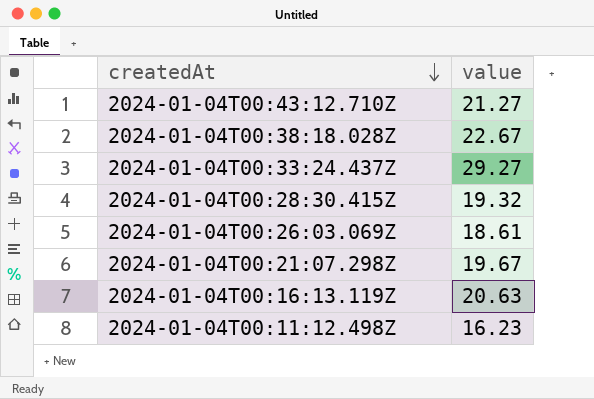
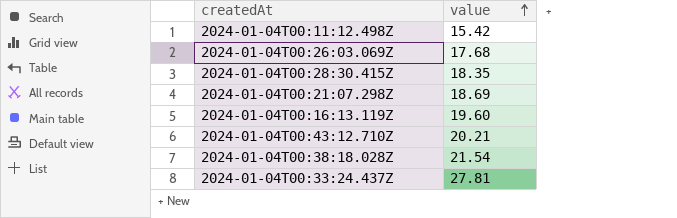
row order: createdAt descending -> value ascending
2024-01-04T00:11:12.498Z | value: 16.23 -> 15.42
2024-01-04T00:26:03.069Z | value: 18.61 -> 17.68
2024-01-04T00:28:30.415Z | value: 19.32 -> 18.35
2024-01-04T00:21:07.298Z | value: 19.67 -> 18.69
2024-01-04T00:16:13.119Z | value: 20.63 -> 19.60
2024-01-04T00:43:12.710Z | value: 21.27 -> 20.21
2024-01-04T00:38:18.028Z | value: 22.67 -> 21.54
2024-01-04T00:33:24.437Z | value: 29.27 -> 27.81

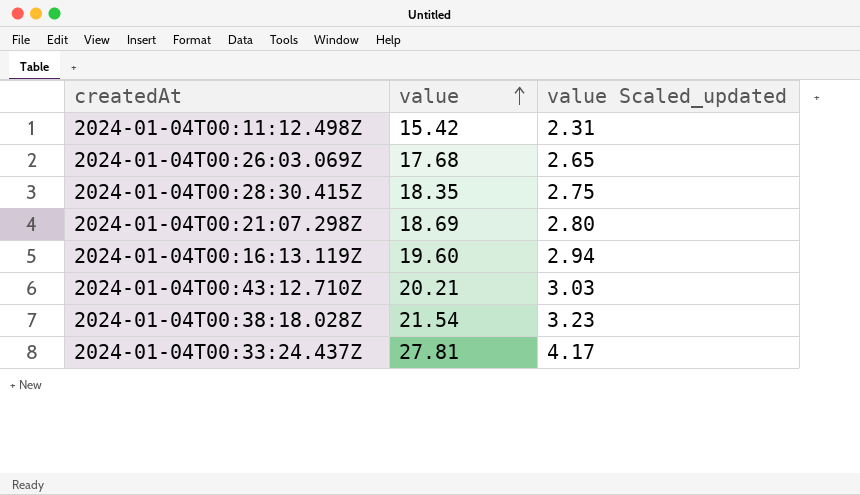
column value Scaled_updated | formula: none -> [value] * 0.15

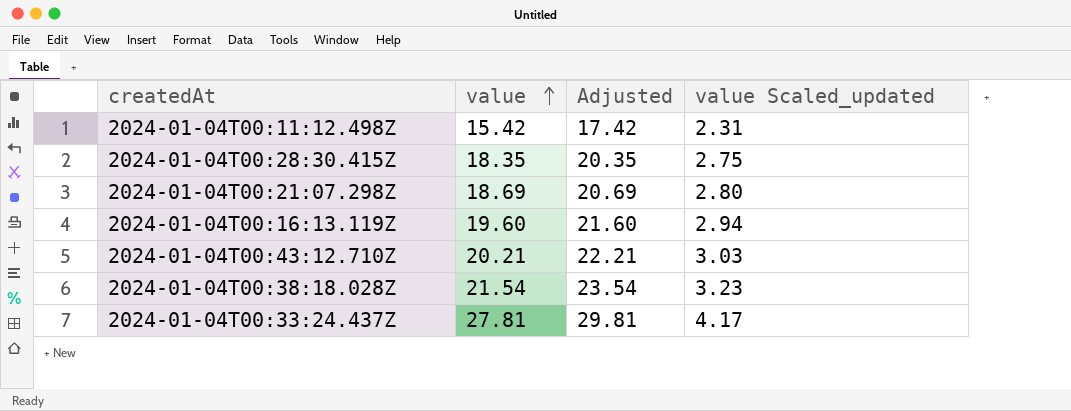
column Adjusted | formula: none -> [value] + 2
row 2024-01-04T00:26:03.069Z: 17.68 | 2.65 -> none

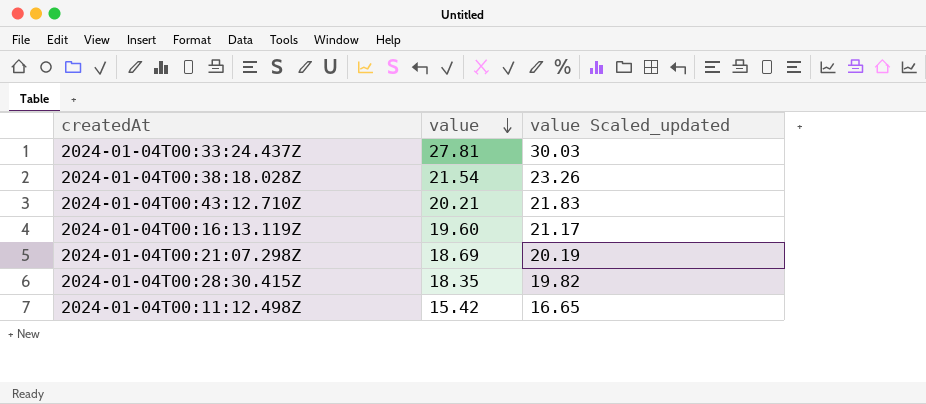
row order: value ascending -> value descending
column Adjusted | formula: [value] + 2 -> none
column value Scaled_updated | formula: [value] * 0.15 -> [value] * 1.08

